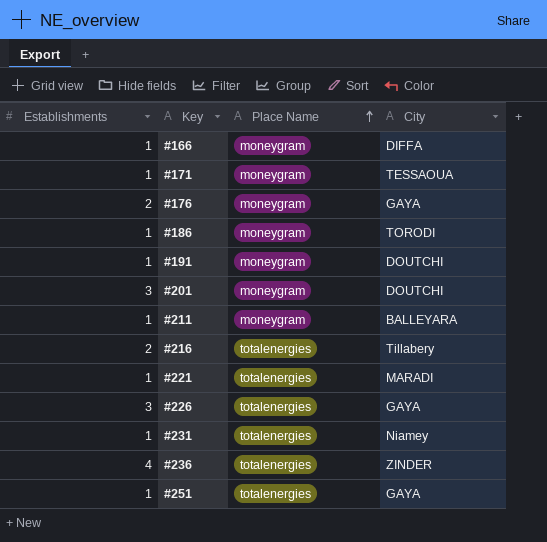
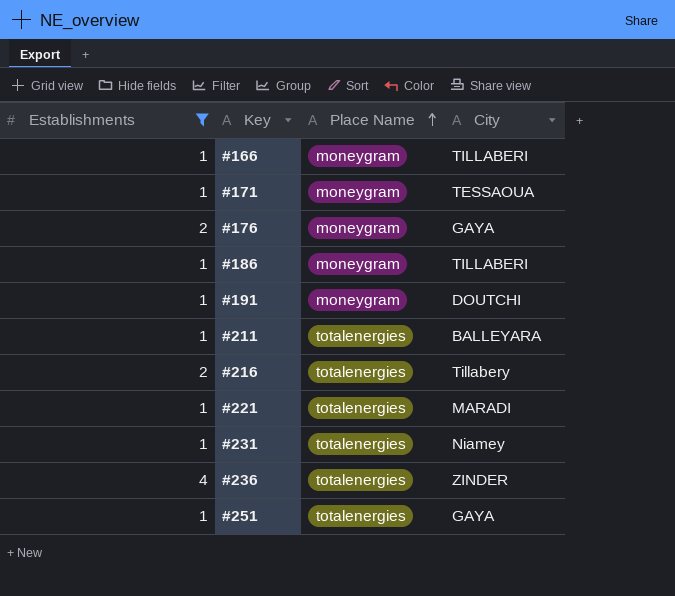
filter: none -> Establishments != 3
#166 | City: DIFFA -> TILLABERI
#186 | City: TORODI -> TILLABERI
#211 | Place Name: moneygram -> totalenergies

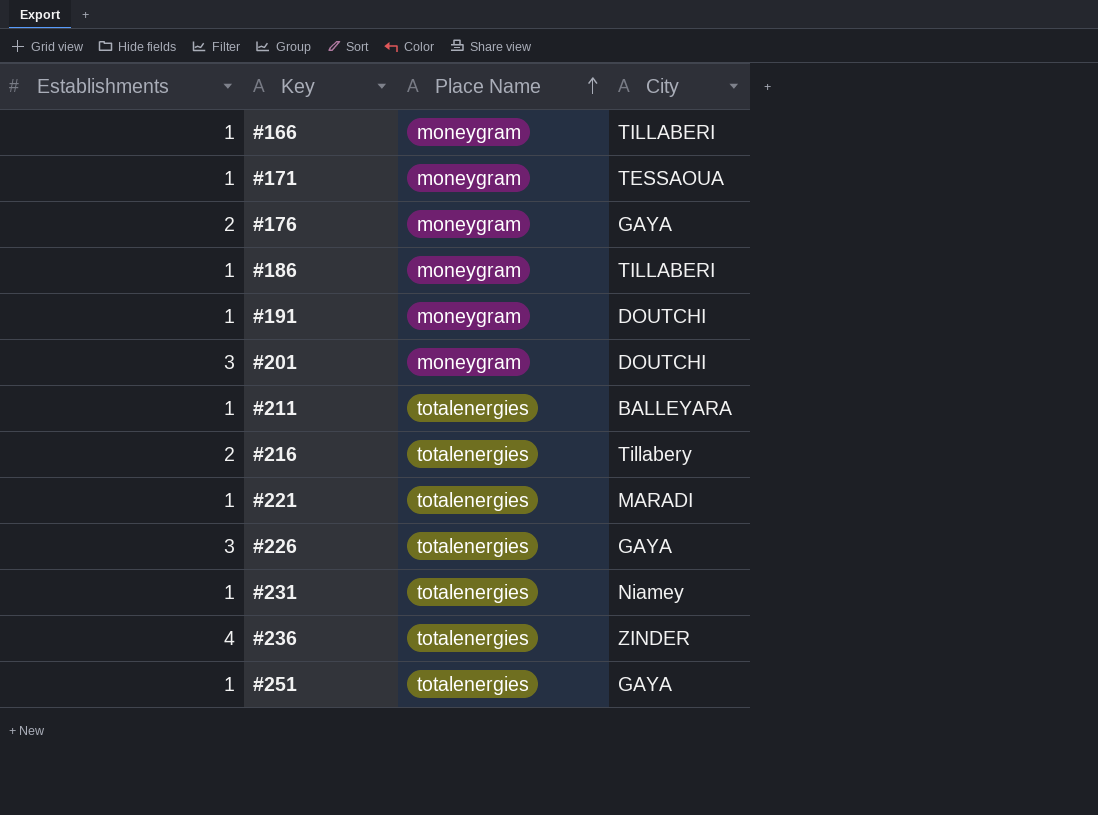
filter: Establishments != 3 -> none

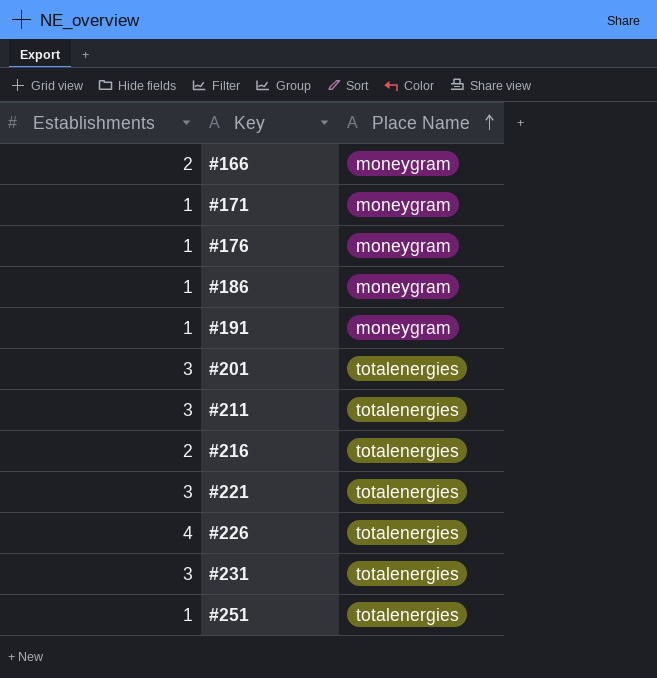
column City | position: 4 -> none
row #236: 4 | totalenergies | ZINDER -> none
#166 | Establishments: 1 -> 2
#176 | Establishments: 2 -> 1
#201 | Place Name: moneygram -> totalenergies
#211 | Establishments: 1 -> 3
#221 | Establishments: 1 -> 3
#226 | Establishments: 3 -> 4
#231 | Establishments: 1 -> 3

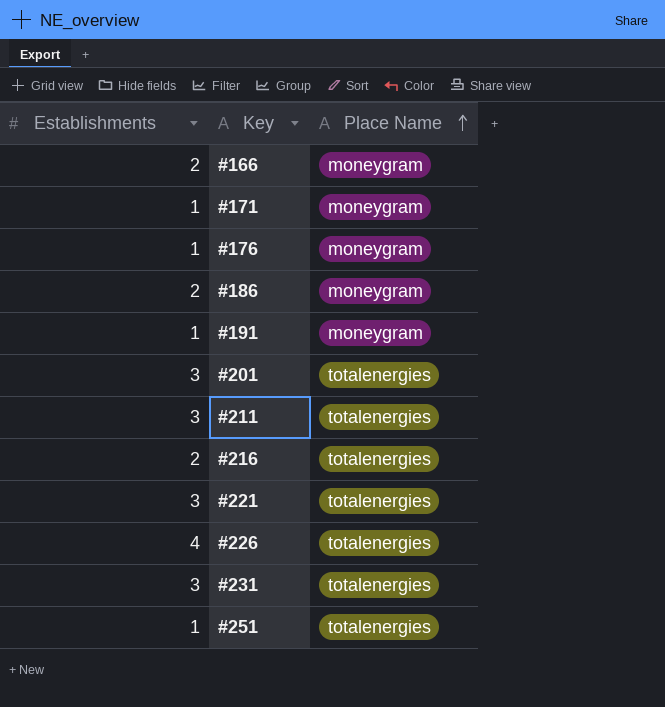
#186 | Establishments: 1 -> 2

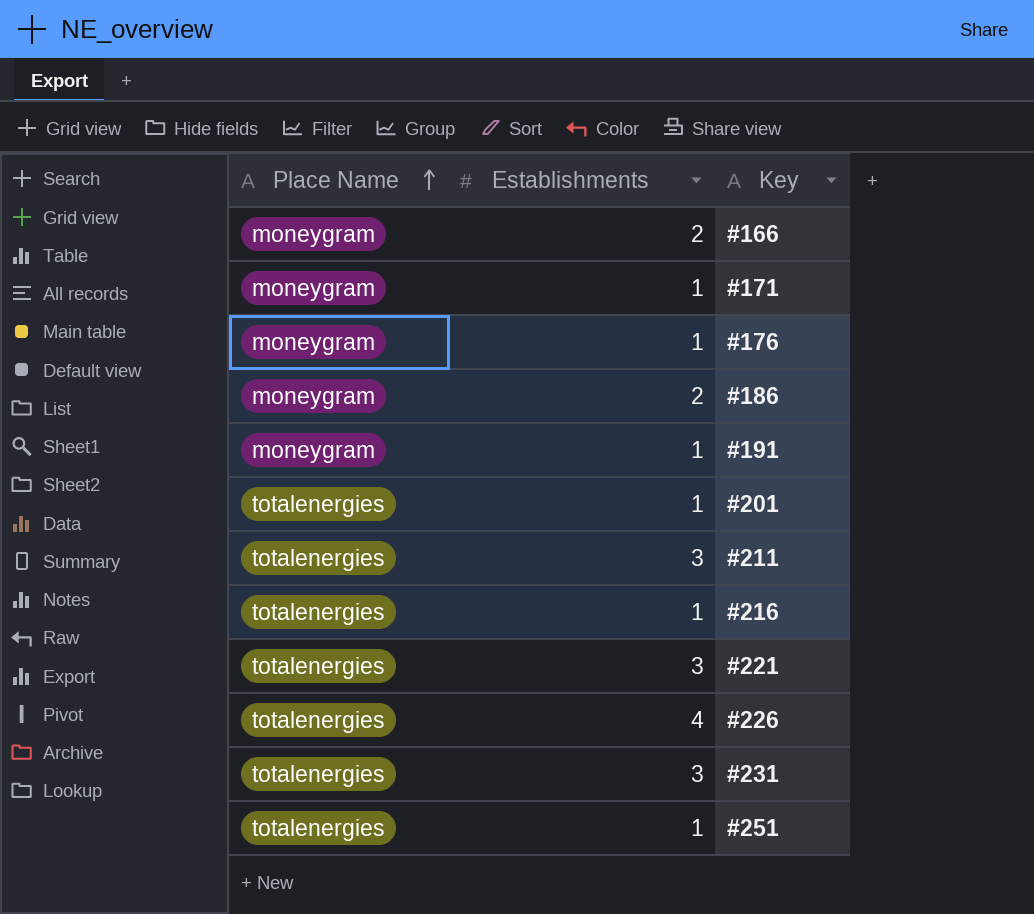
column Place Name | position: 3 -> 1
#201 | Establishments: 3 -> 1
#216 | Establishments: 2 -> 1

